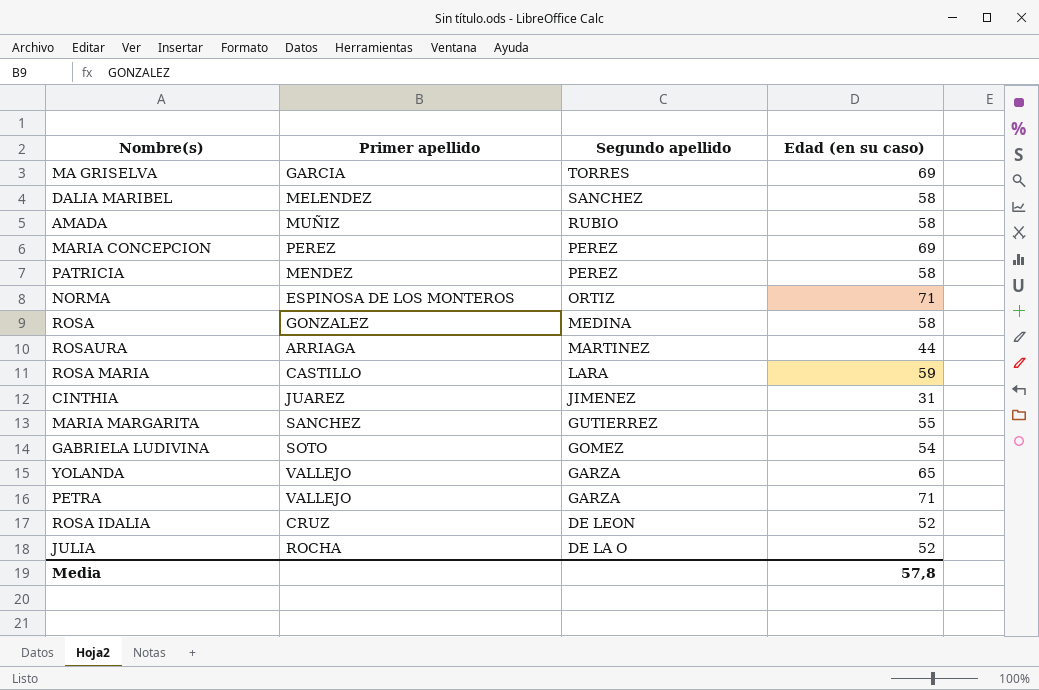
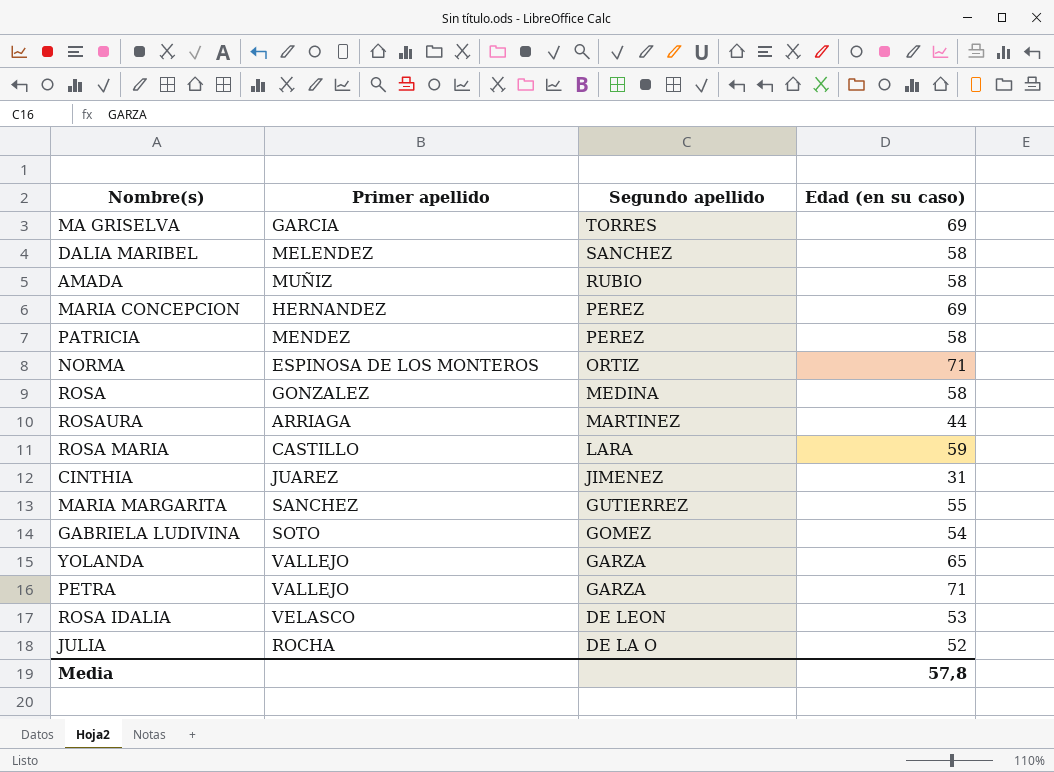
MARIA CONCEPCION | Primer apellido: PEREZ -> HERNANDEZ
ROSA IDALIA | Primer apellido: CRUZ -> VELASCO
ROSA IDALIA | Edad (en su caso): 52 -> 53

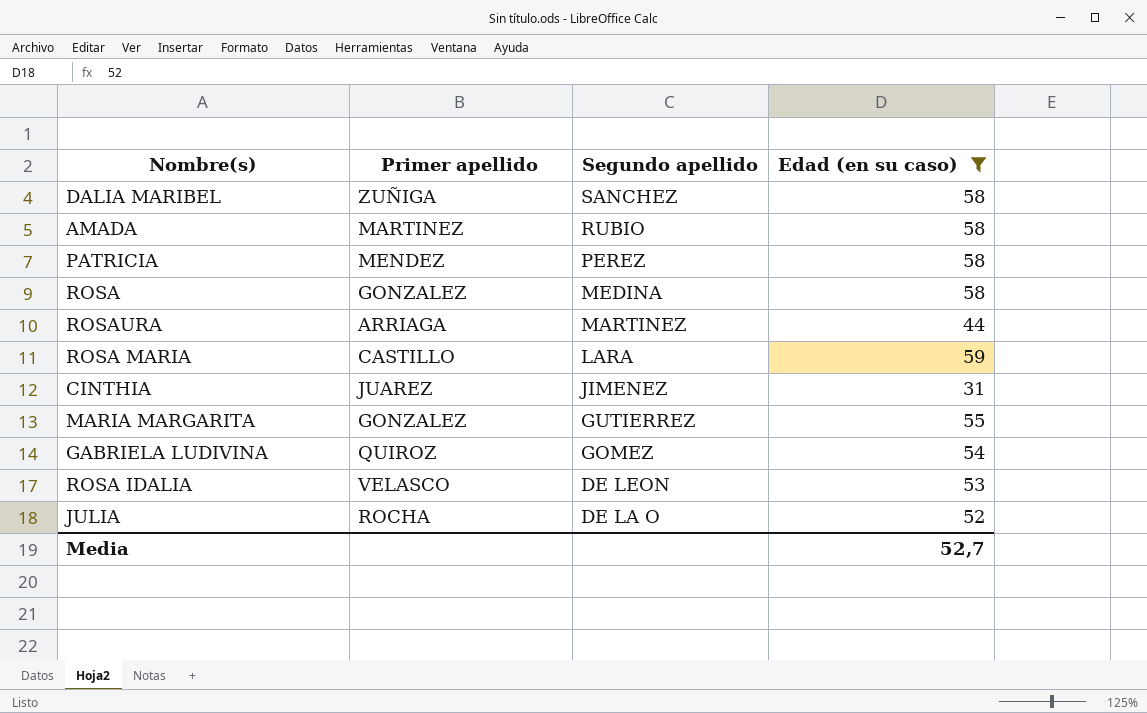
filter: none -> Edad (en su caso) <= 59
DALIA MARIBEL | Primer apellido: MELENDEZ -> ZUÑIGA
AMADA | Primer apellido: MUÑIZ -> MARTINEZ
MARIA MARGARITA | Primer apellido: SANCHEZ -> GONZALEZ
GABRIELA LUDIVINA | Primer apellido: SOTO -> QUIROZ
Media | Edad (en su caso): 57,8 -> 52,7

